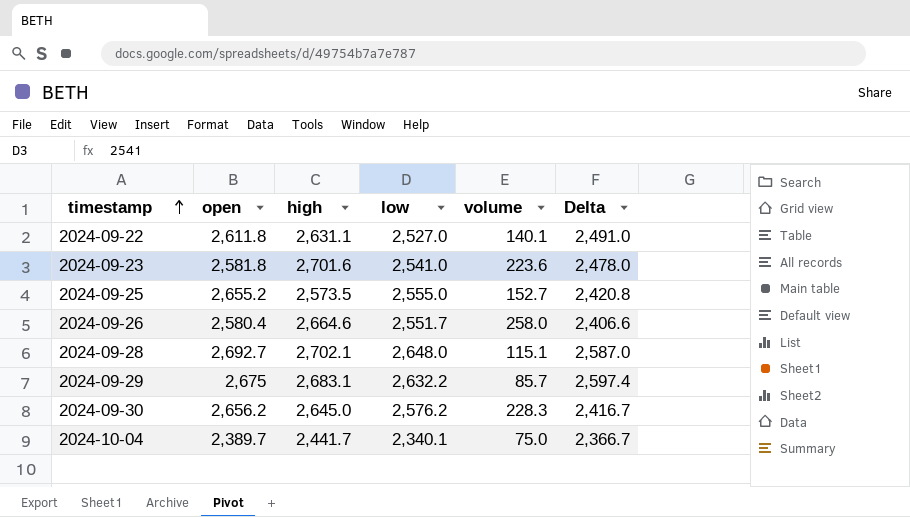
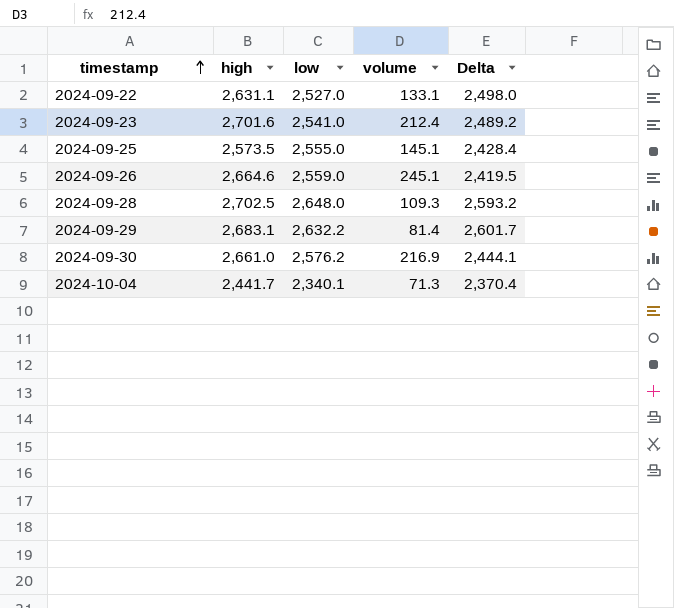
column open | position: 2 -> none
2024-09-22 | volume: 140.1 -> 133.1
2024-09-22 | Delta: 2,491.0 -> 2,498.0
2024-09-23 | volume: 223.6 -> 212.4
2024-09-23 | Delta: 2,478.0 -> 2,489.2
2024-09-25 | volume: 152.7 -> 145.1
2024-09-25 | Delta: 2,420.8 -> 2,428.4
2024-09-26 | low: 2,551.7 -> 2,559.0
2024-09-26 | volume: 258.0 -> 245.1
2024-09-26 | Delta: 2,406.6 -> 2,419.5
2024-09-28 | high: 2,702.1 -> 2,702.5
2024-09-28 | volume: 115.1 -> 109.3
2024-09-28 | Delta: 2,587.0 -> 2,593.2
2024-09-29 | volume: 85.7 -> 81.4
2024-09-29 | Delta: 2,597.4 -> 2,601.7
2024-09-30 | high: 2,645.0 -> 2,661.0
2024-09-30 | volume: 228.3 -> 216.9
2024-09-30 | Delta: 2,416.7 -> 2,444.1
2024-10-04 | volume: 75.0 -> 71.3
2024-10-04 | Delta: 2,366.7 -> 2,370.4

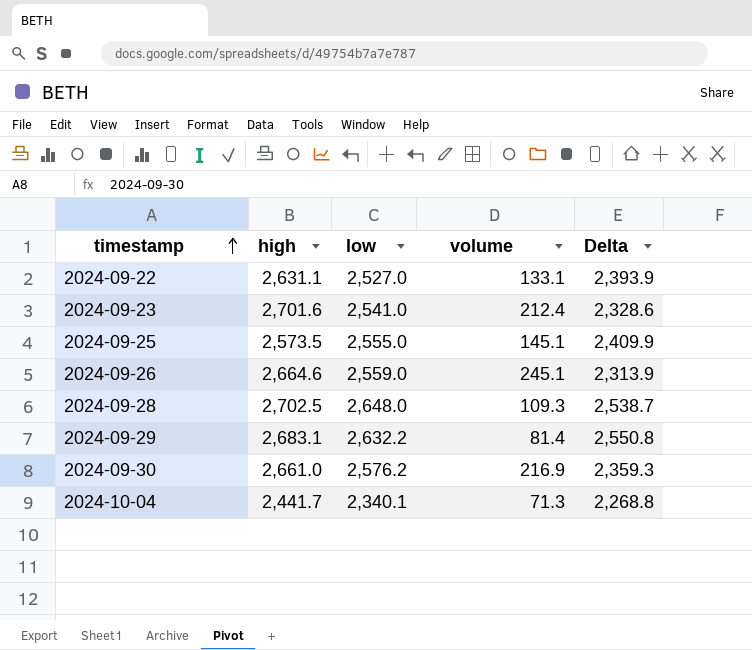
column Delta | formula: [high] - [volume] -> [low] - [volume]

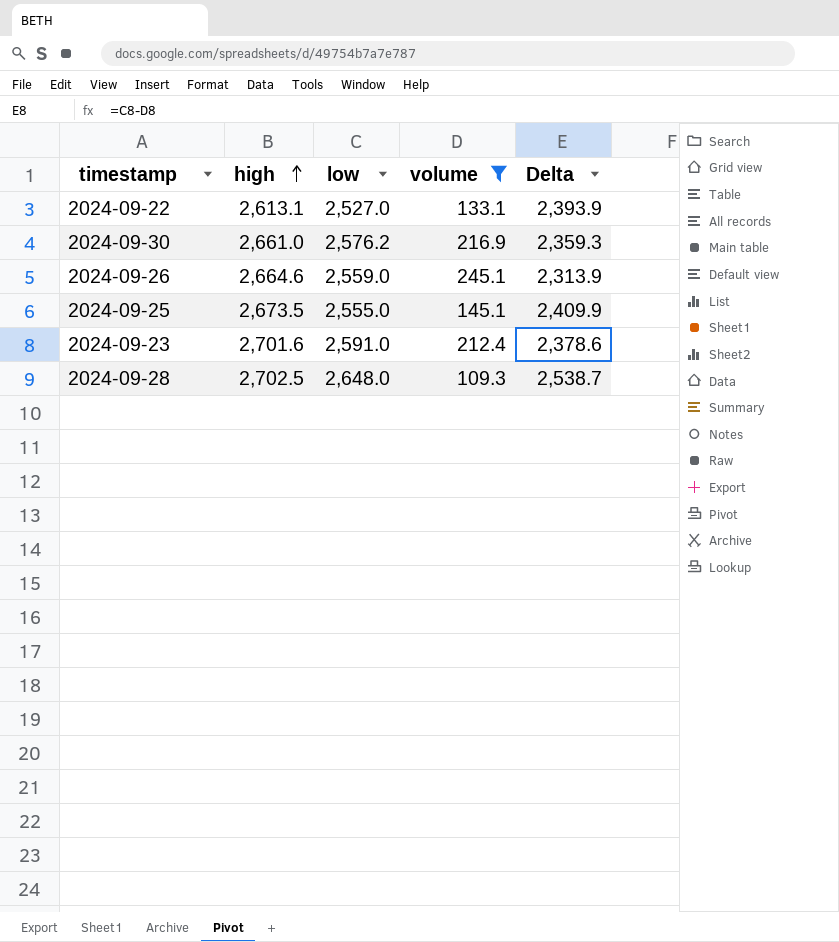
filter: none -> volume >= 109.3
row order: timestamp ascending -> high ascending
2024-09-22 | high: 2,631.1 -> 2,613.1
2024-09-25 | high: 2,573.5 -> 2,673.5
2024-09-23 | low: 2,541.0 -> 2,591.0
2024-09-23 | Delta: 2,328.6 -> 2,378.6

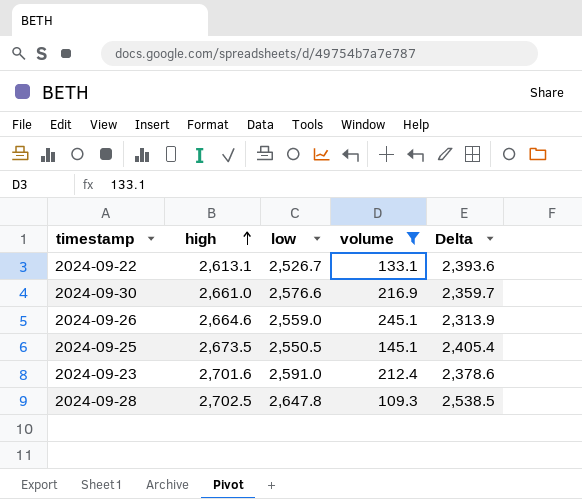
2024-09-22 | low: 2,527.0 -> 2,526.7
2024-09-22 | Delta: 2,393.9 -> 2,393.6
2024-09-30 | low: 2,576.2 -> 2,576.6
2024-09-30 | Delta: 2,359.3 -> 2,359.7
2024-09-25 | low: 2,555.0 -> 2,550.5
2024-09-25 | Delta: 2,409.9 -> 2,405.4
2024-09-28 | low: 2,648.0 -> 2,647.8
2024-09-28 | Delta: 2,538.7 -> 2,538.5

